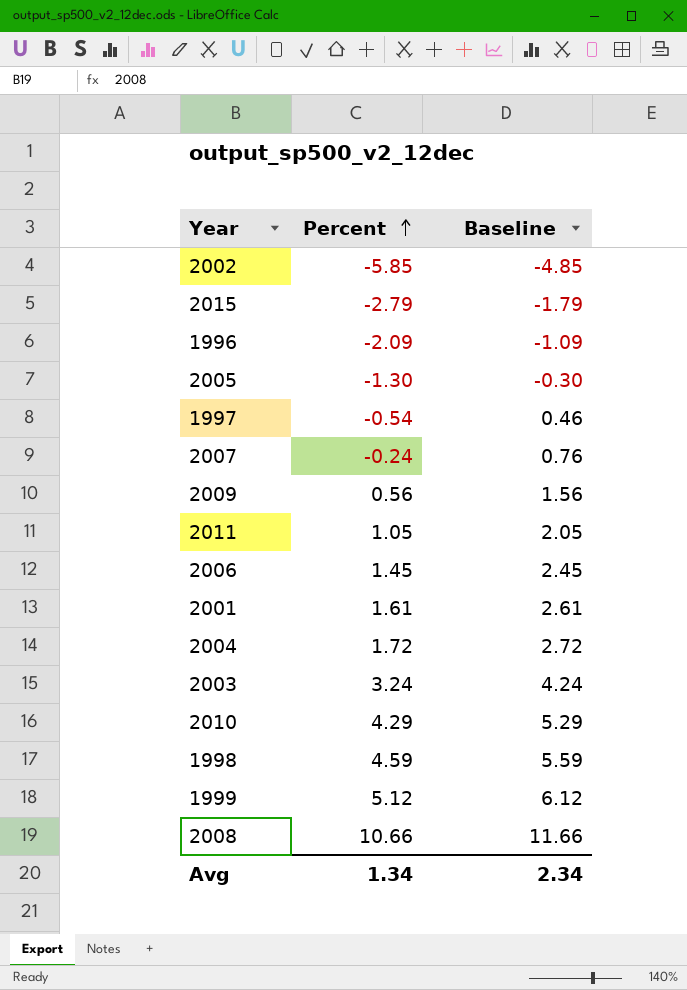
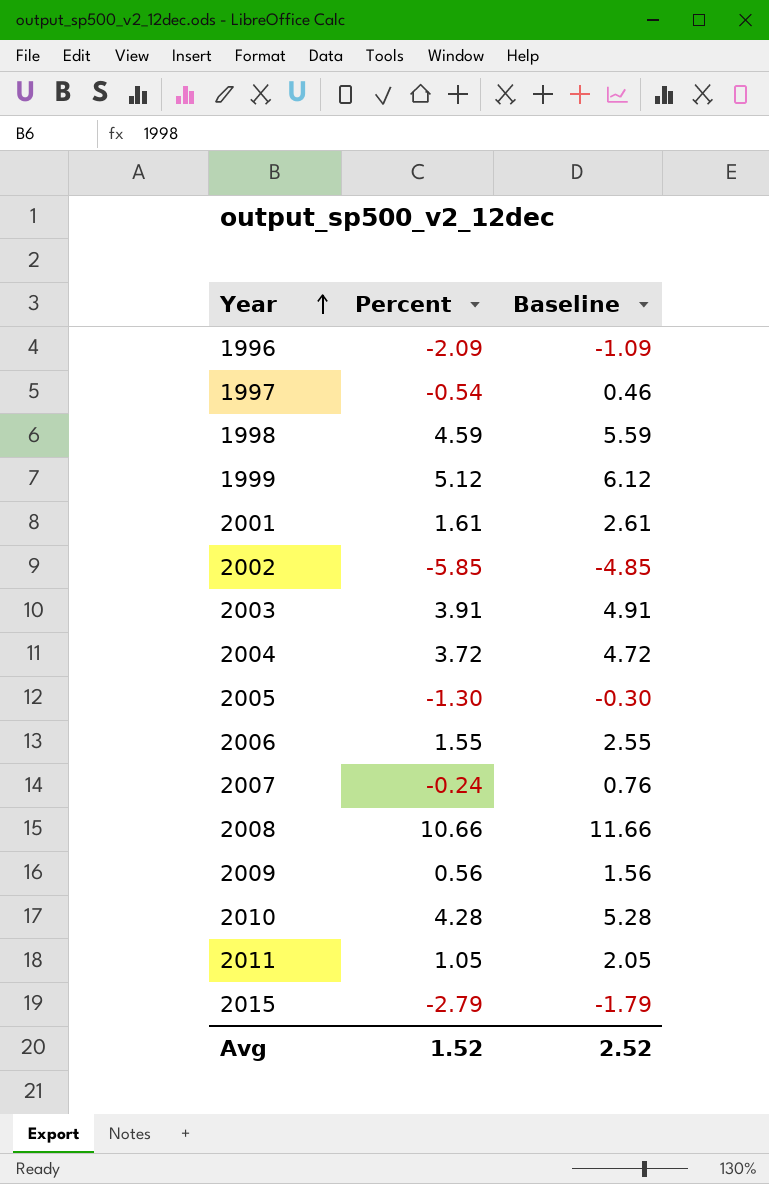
row order: Percent ascending -> Year ascending
2003 | Percent: 3.24 -> 3.91
2003 | Baseline: 4.24 -> 4.91
2004 | Percent: 1.72 -> 3.72
2004 | Baseline: 2.72 -> 4.72
2006 | Percent: 1.45 -> 1.55
2006 | Baseline: 2.45 -> 2.55
2010 | Percent: 4.29 -> 4.28
2010 | Baseline: 5.29 -> 5.28
Avg | Percent: 1.34 -> 1.52
Avg | Baseline: 2.34 -> 2.52

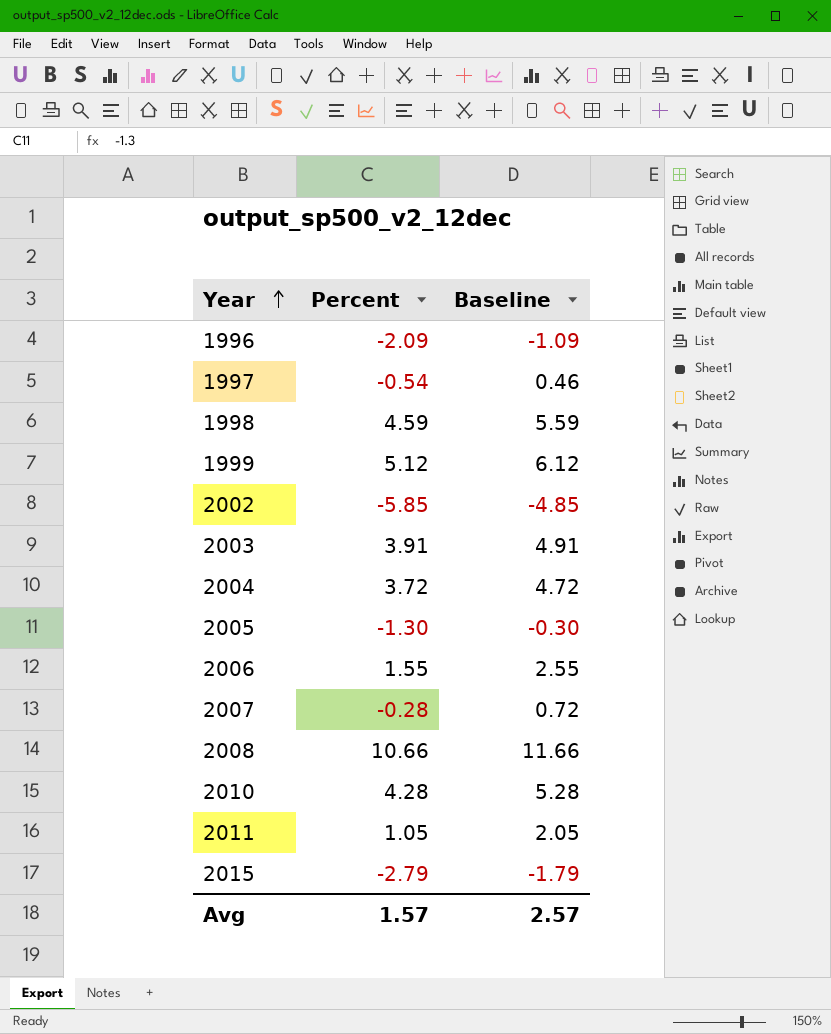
row 2001: 1.61 | 2.61 -> none
row 2009: 0.56 | 1.56 -> none
2007 | Percent: -0.24 -> -0.28
2007 | Baseline: 0.76 -> 0.72
Avg | Percent: 1.52 -> 1.57
Avg | Baseline: 2.52 -> 2.57

